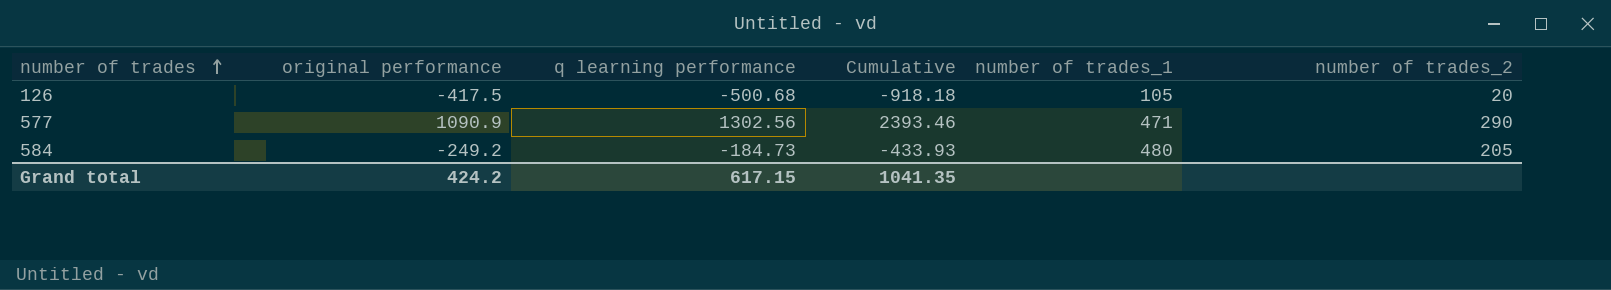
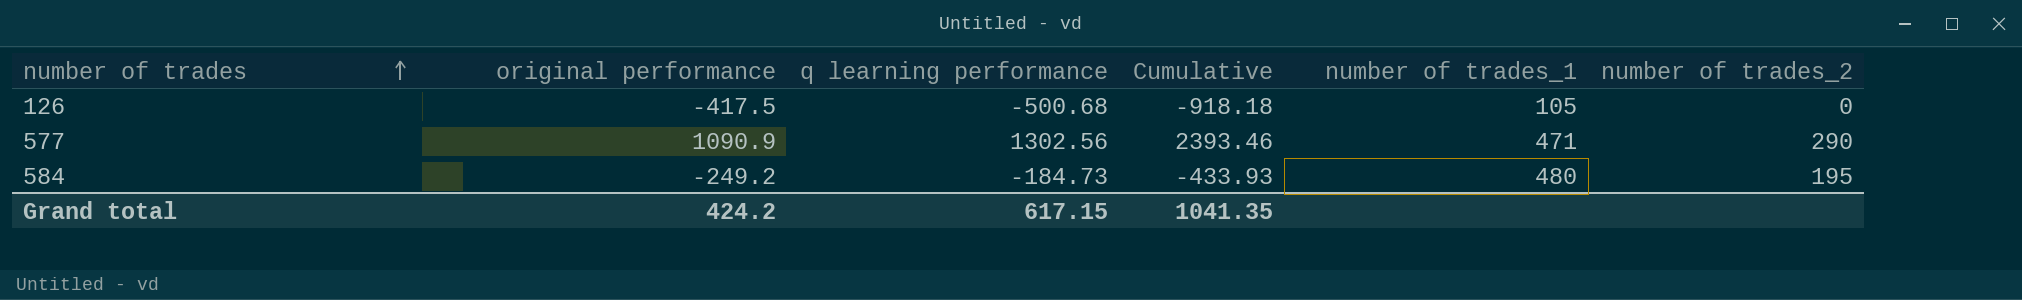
126 | number of trades_2: 20 -> 0
584 | number of trades_2: 205 -> 195

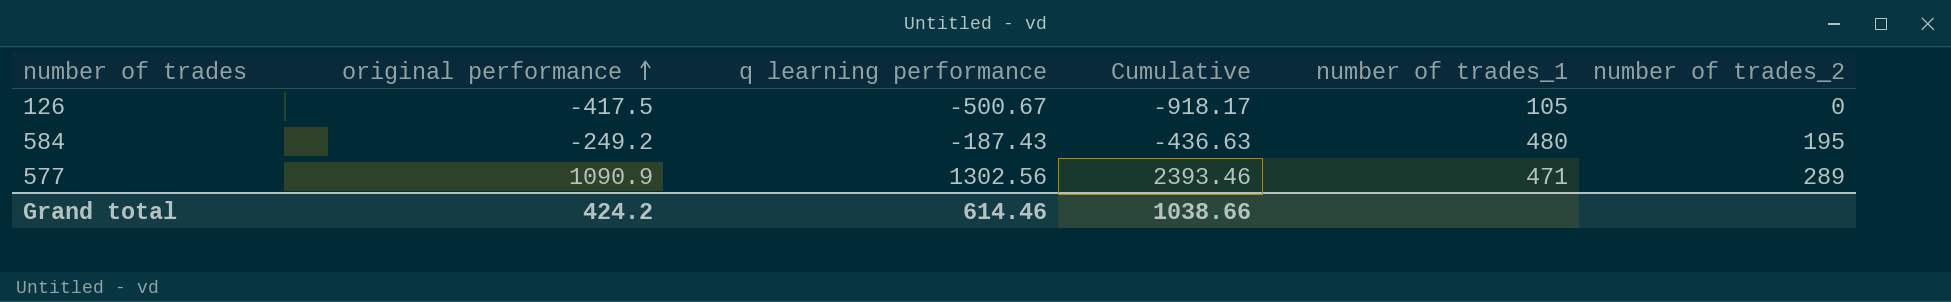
row order: number of trades ascending -> original performance ascending
126 | q learning performance: -500.68 -> -500.67
126 | Cumulative: -918.18 -> -918.17
584 | q learning performance: -184.73 -> -187.43
584 | Cumulative: -433.93 -> -436.63
577 | number of trades_2: 290 -> 289
Grand total | q learning performance: 617.15 -> 614.46
Grand total | Cumulative: 1041.35 -> 1038.66

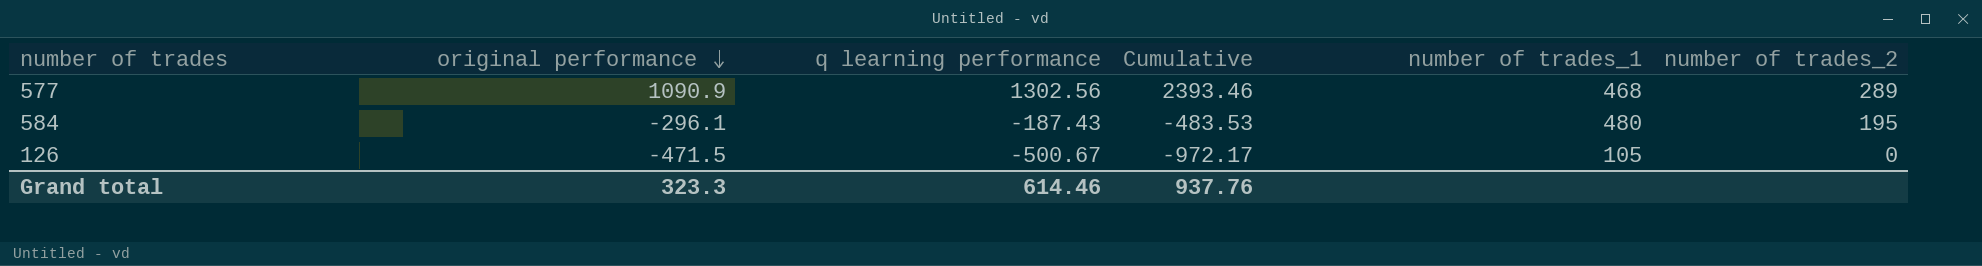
row order: original performance ascending -> original performance descending
577 | number of trades_1: 471 -> 468
584 | original performance: -249.2 -> -296.1
584 | Cumulative: -436.63 -> -483.53
126 | original performance: -417.5 -> -471.5
126 | Cumulative: -918.17 -> -972.17
Grand total | original performance: 424.2 -> 323.3
Grand total | Cumulative: 1038.66 -> 937.76

